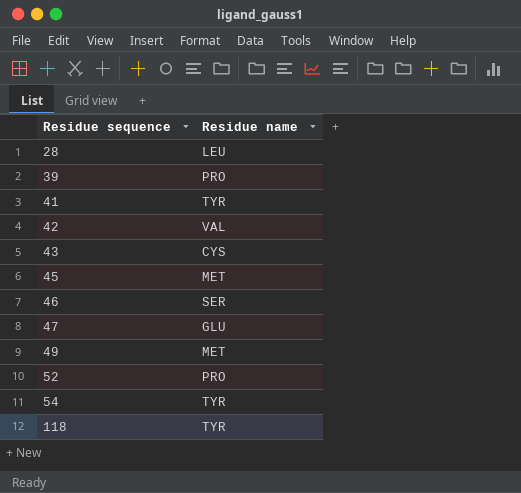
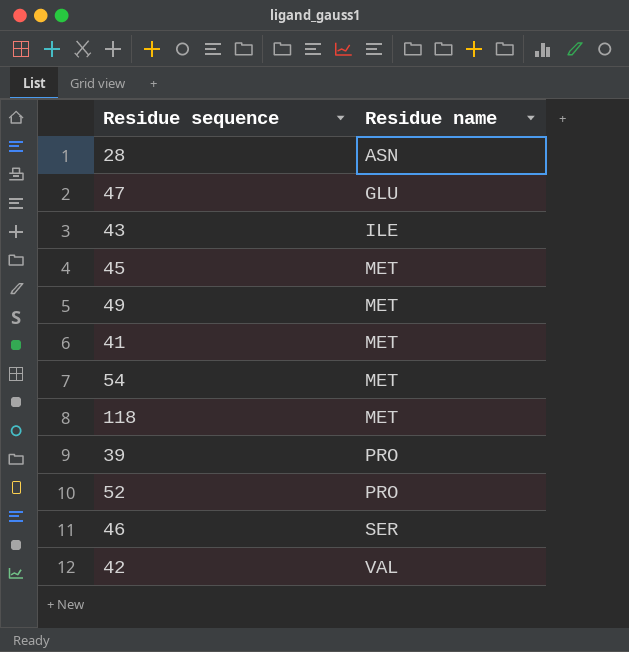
row order: Residue sequence ascending -> Residue name ascending
28 | Residue name: LEU -> ASN
43 | Residue name: CYS -> ILE
41 | Residue name: TYR -> MET
54 | Residue name: TYR -> MET
118 | Residue name: TYR -> MET

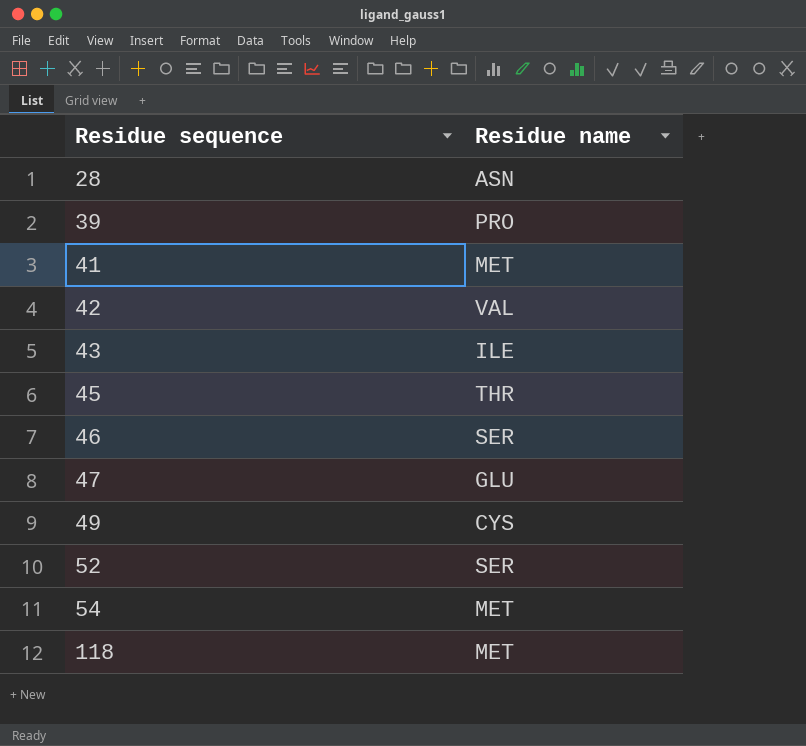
row order: Residue name ascending -> Residue sequence ascending
45 | Residue name: MET -> THR
49 | Residue name: MET -> CYS
52 | Residue name: PRO -> SER

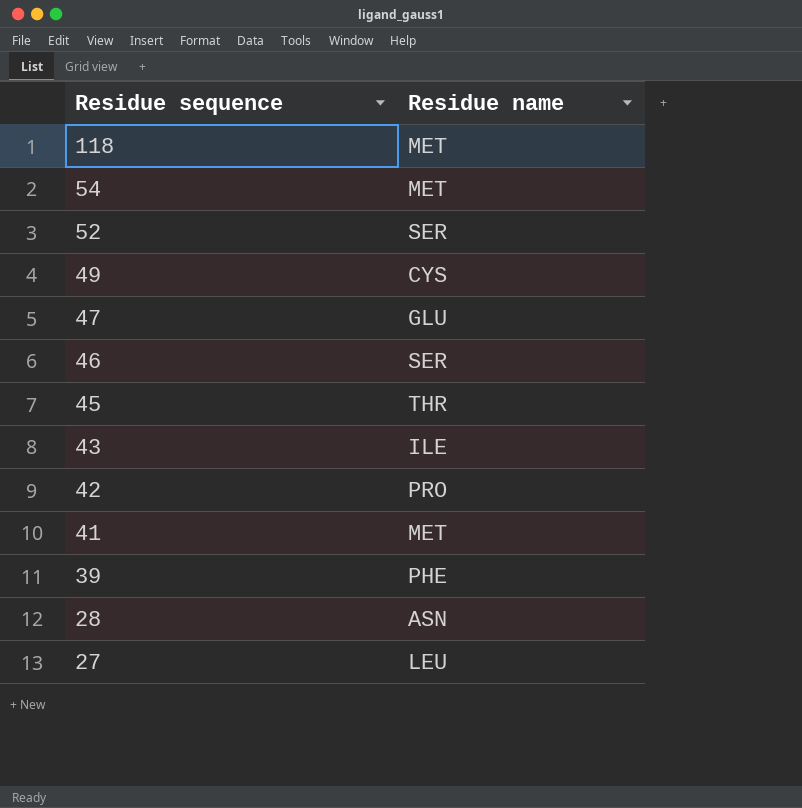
row order: Residue sequence ascending -> Residue sequence descending
42 | Residue name: VAL -> PRO
39 | Residue name: PRO -> PHE
row 27: none -> LEU

